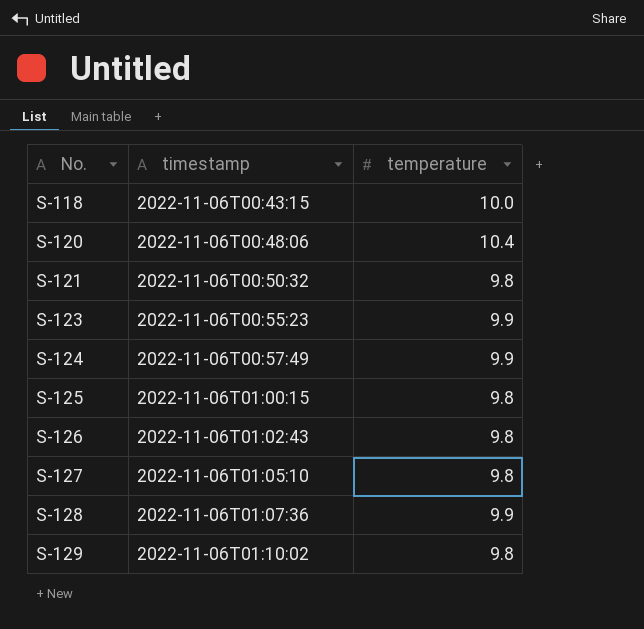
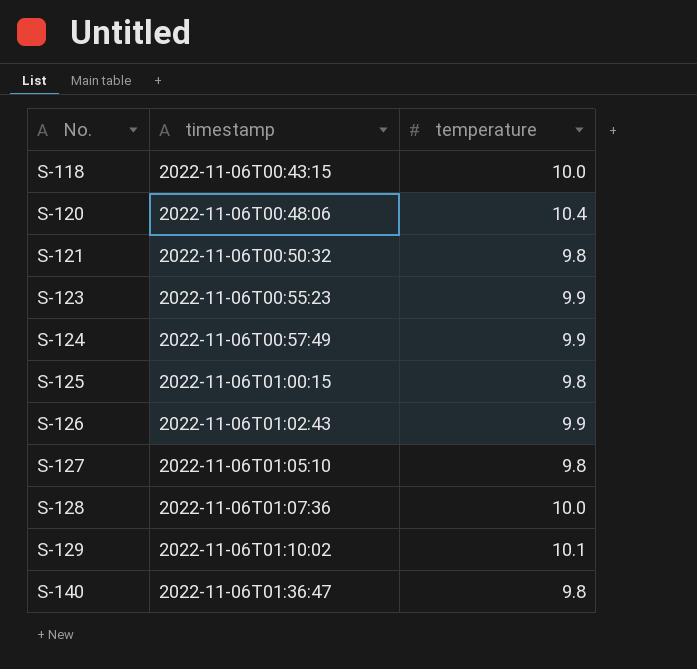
S-126 | temperature: 9.8 -> 9.9
S-128 | temperature: 9.9 -> 10.0
S-129 | temperature: 9.8 -> 10.1
row S-140: none -> 2022-11-06T01:36:47 | 9.8

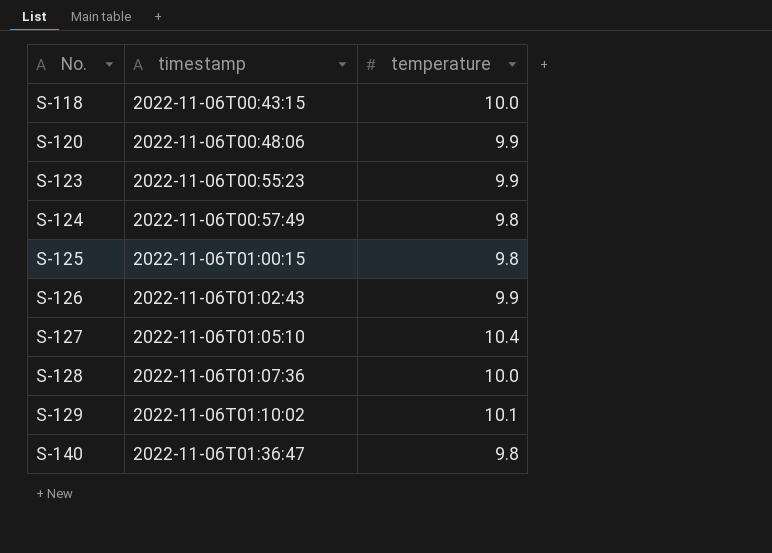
row S-121: 2022-11-06T00:50:32 | 9.8 -> none
S-120 | temperature: 10.4 -> 9.9
S-124 | temperature: 9.9 -> 9.8
S-127 | temperature: 9.8 -> 10.4

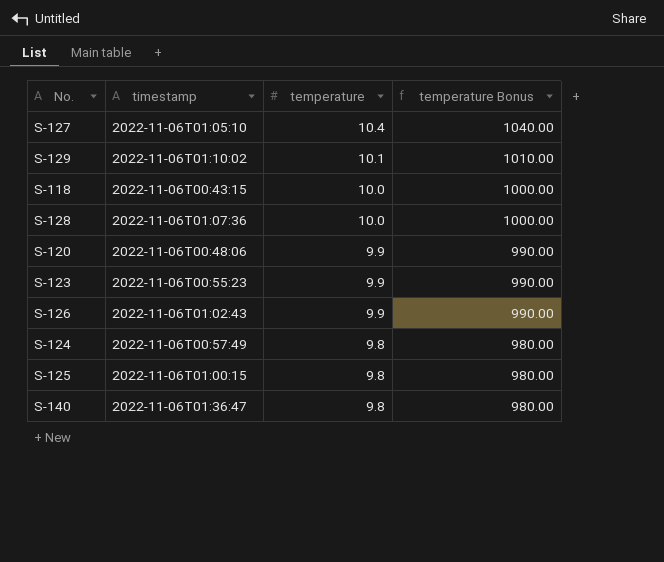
row order: No. ascending -> temperature descending
column temperature Bonus | formula: none -> [temperature] * 100

